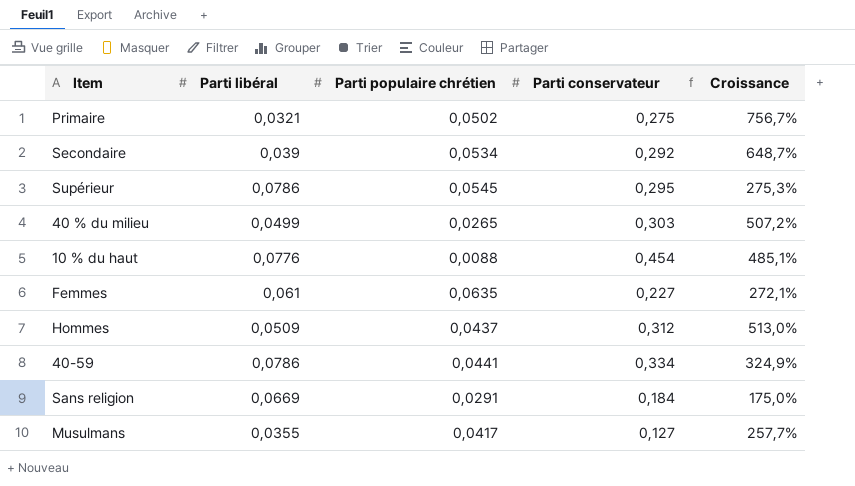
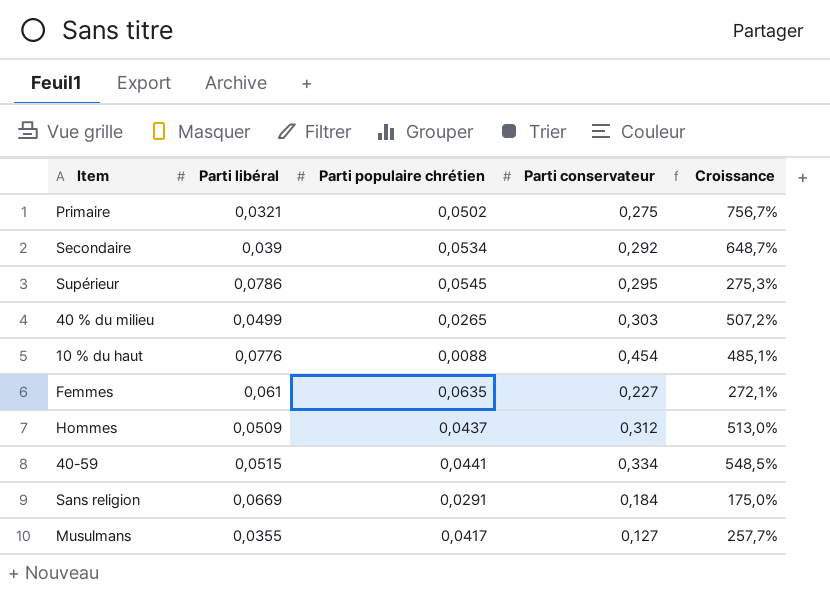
40-59 | Parti libéral: 0,0786 -> 0,0515
40-59 | Croissance: 324,9% -> 548,5%

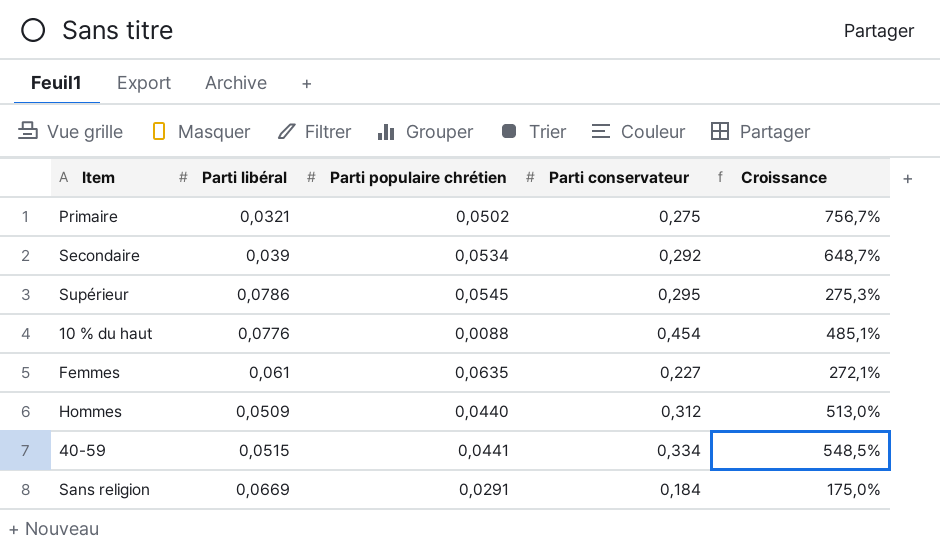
row 40 % du milieu: 0,0499 | 0,0265 | 0,303 | 507,2% -> none
row Musulmans: 0,0355 | 0,0417 | 0,127 | 257,7% -> none
Hommes | Parti populaire chrétien: 0,0437 -> 0,0440

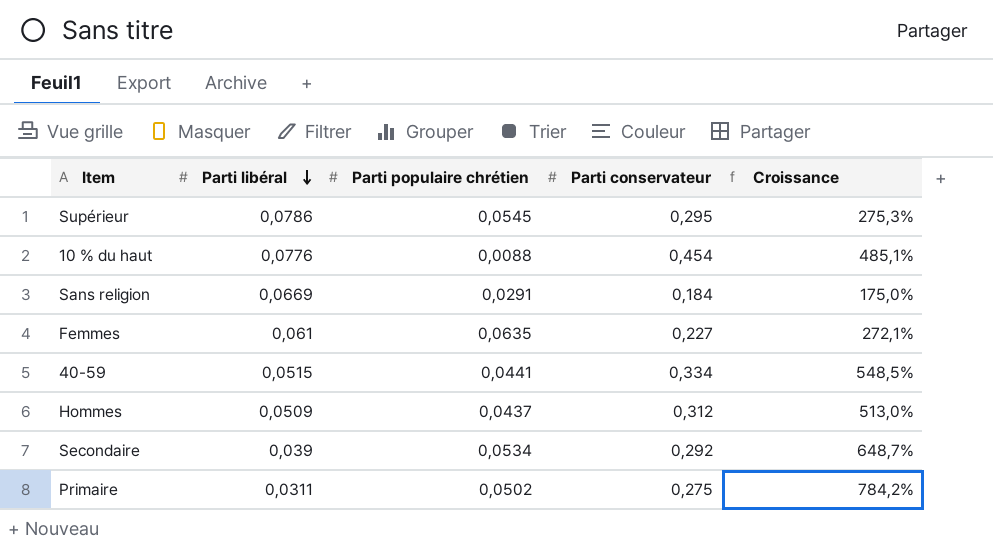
row order: none -> Parti libéral descending
Hommes | Parti populaire chrétien: 0,0440 -> 0,0437
Primaire | Parti libéral: 0,0321 -> 0,0311
Primaire | Croissance: 756,7% -> 784,2%

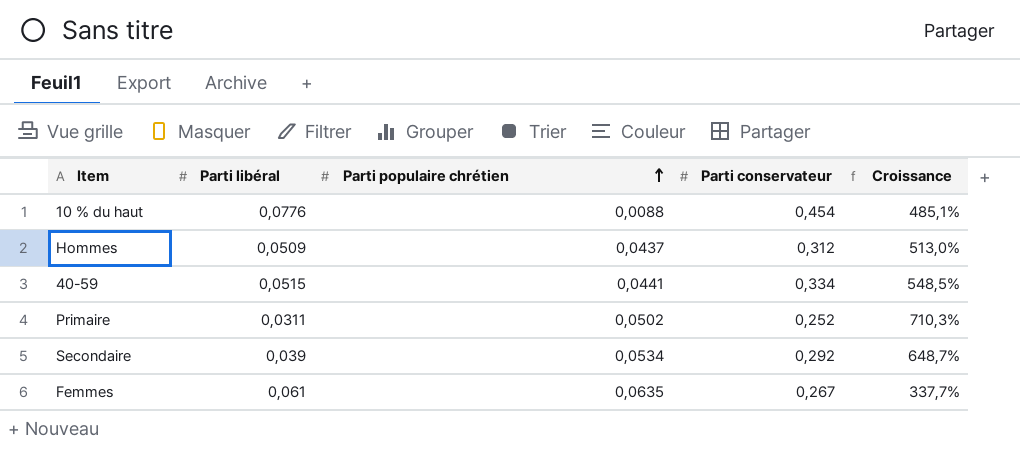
row order: Parti libéral descending -> Parti populaire chrétien ascending
row Supérieur: 0,0786 | 0,0545 | 0,295 | 275,3% -> none
row Sans religion: 0,0669 | 0,0291 | 0,184 | 175,0% -> none
Primaire | Parti conservateur: 0,275 -> 0,252
Primaire | Croissance: 784,2% -> 710,3%
Femmes | Parti conservateur: 0,227 -> 0,267
Femmes | Croissance: 272,1% -> 337,7%

